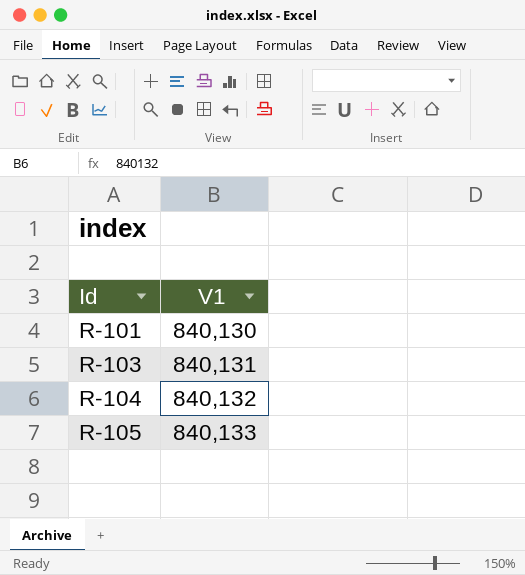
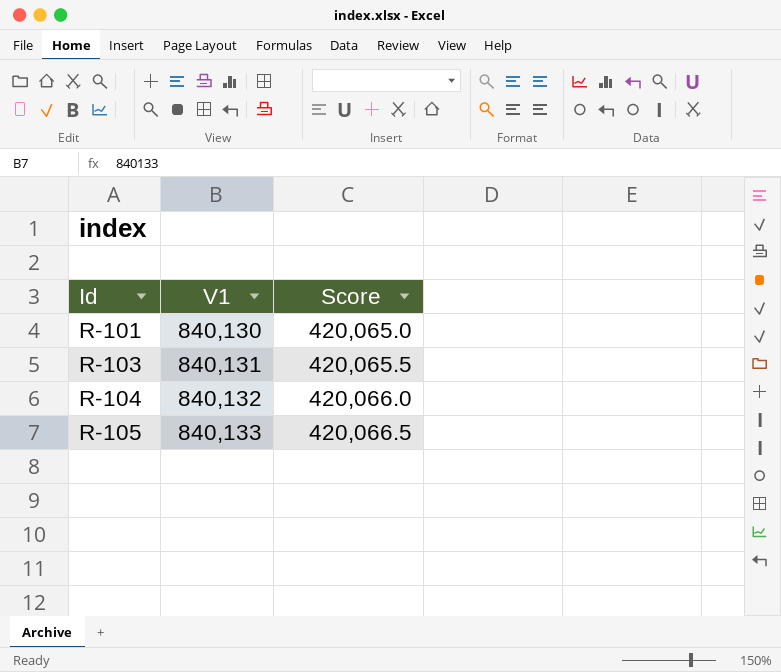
column Score | formula: none -> [V1] * 0.5

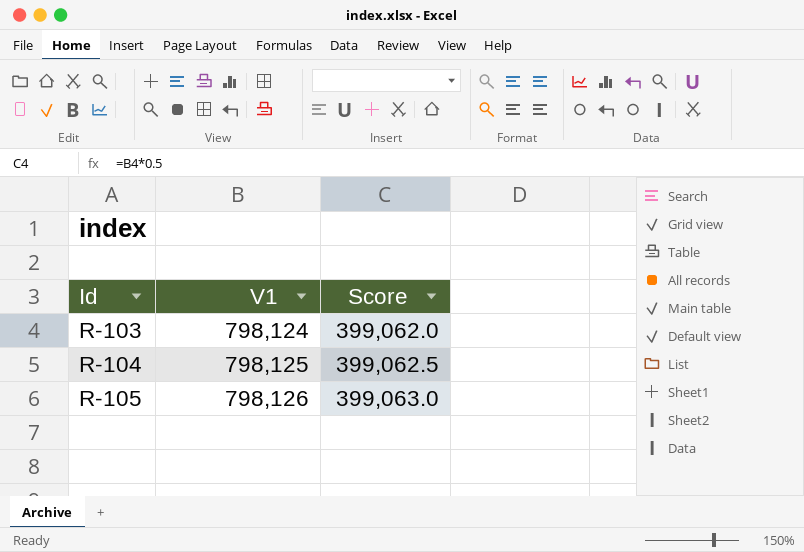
row R-101: 840,130 | 420,065.0 -> none
R-103 | V1: 840,131 -> 798,124
R-103 | Score: 420,065.5 -> 399,062.0
R-104 | V1: 840,132 -> 798,125
R-104 | Score: 420,066.0 -> 399,062.5
R-105 | V1: 840,133 -> 798,126
R-105 | Score: 420,066.5 -> 399,063.0

